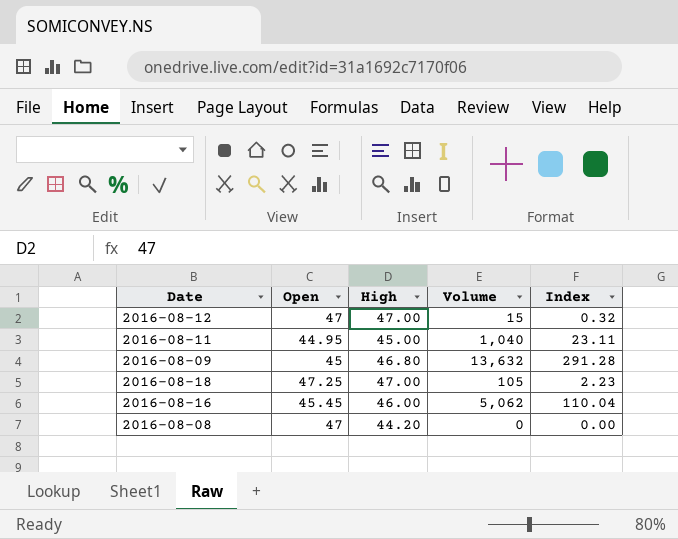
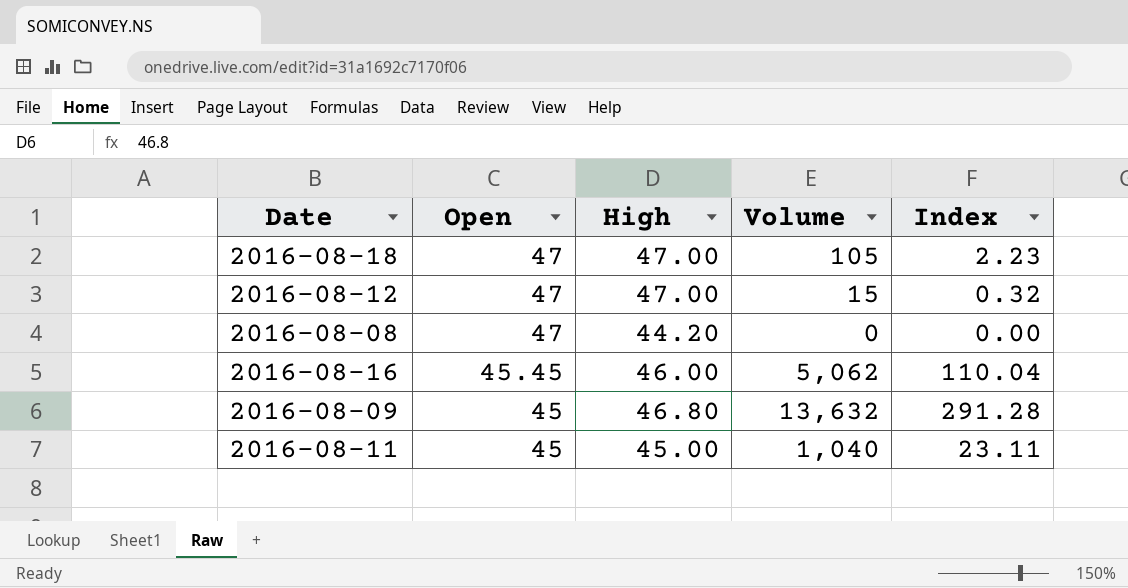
row order: none -> Open descending
2016-08-18 | Open: 47.25 -> 47
2016-08-11 | Open: 44.95 -> 45

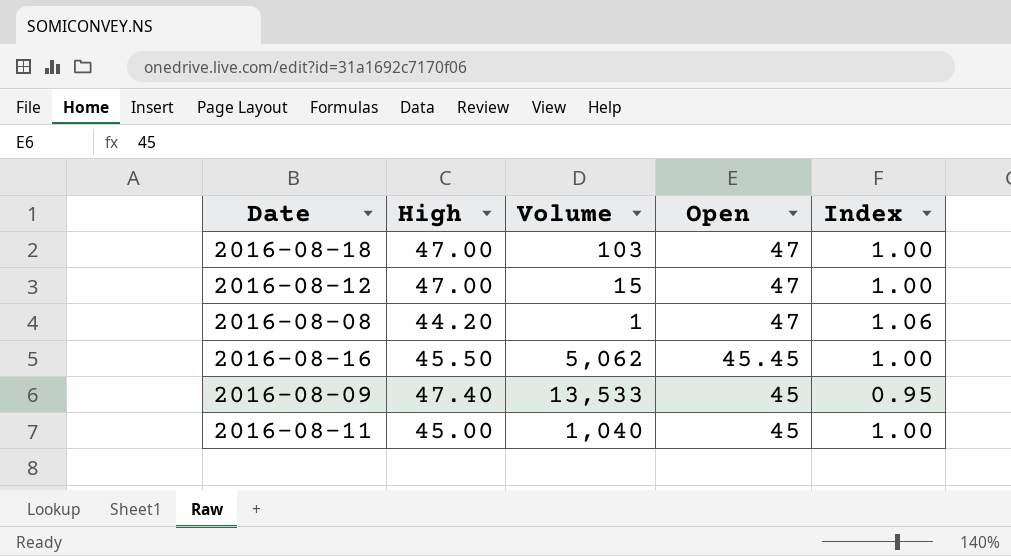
column Open | position: 2 -> 4
column Index | formula: [Volume] / [High] -> [Open] / [High]
2016-08-18 | Volume: 105 -> 103
2016-08-08 | Volume: 0 -> 1
2016-08-16 | High: 46.00 -> 45.50
2016-08-09 | High: 46.80 -> 47.40
2016-08-09 | Volume: 13,632 -> 13,533

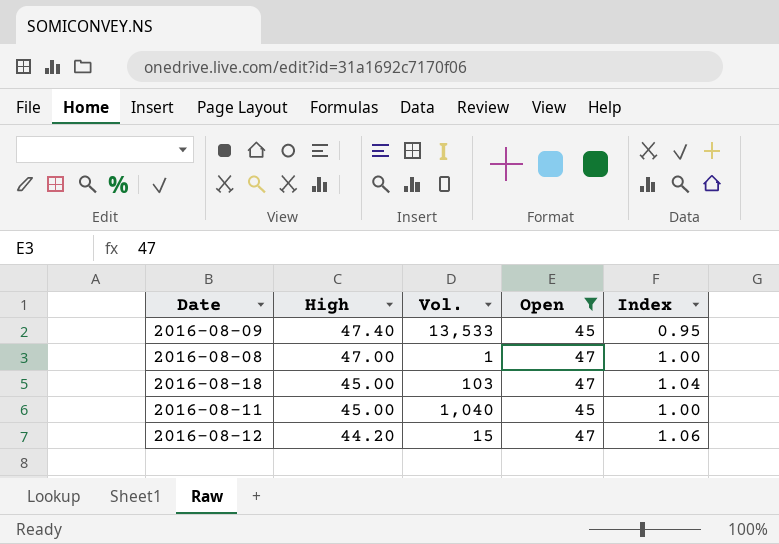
filter: none -> Open != 45.45
row order: Open descending -> High descending
column name: Volume -> Vol.
2016-08-08 | High: 44.20 -> 47.00
2016-08-08 | Index: 1.06 -> 1.00
2016-08-18 | High: 47.00 -> 45.00
2016-08-18 | Index: 1.00 -> 1.04
2016-08-12 | High: 47.00 -> 44.20
2016-08-12 | Index: 1.00 -> 1.06

